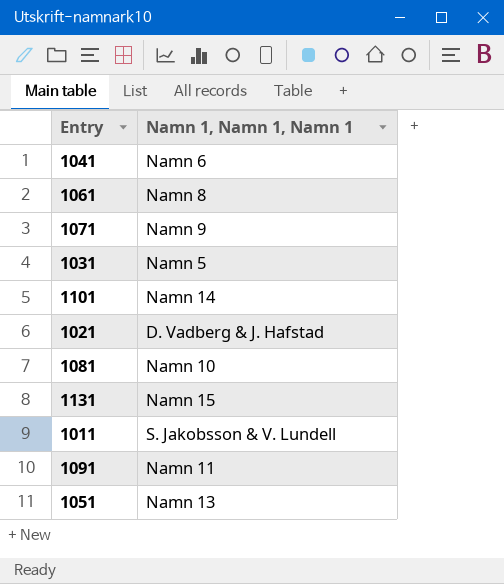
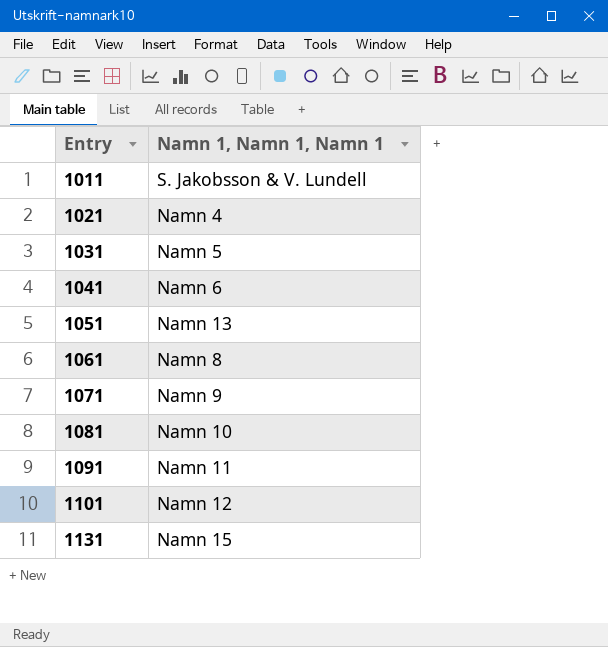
row order: none -> Entry ascending
1021 | Namn 1, Namn 1, Namn 1: D. Vadberg & J. Hafstad -> Namn 4
1101 | Namn 1, Namn 1, Namn 1: Namn 14 -> Namn 12

